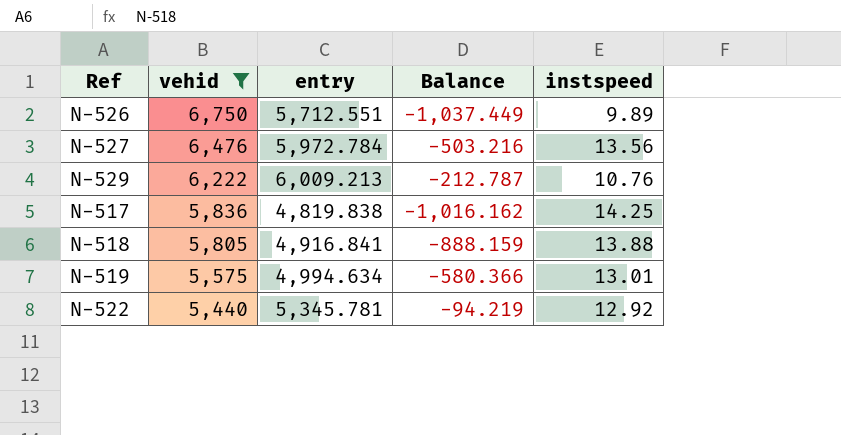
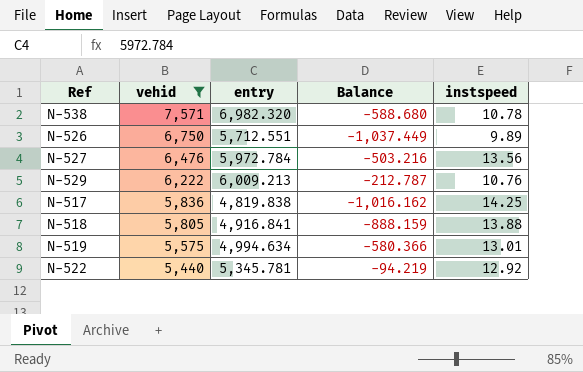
row N-538: none -> 7,571 | 6,982.320 | -588.680 | 10.78

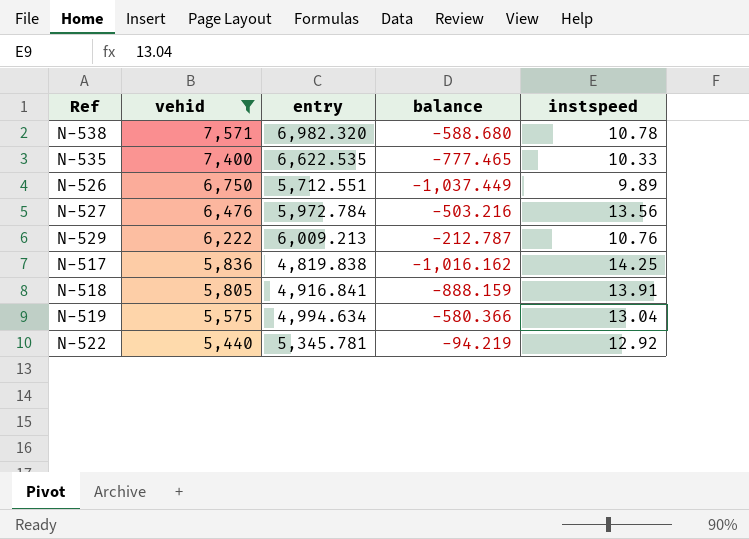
column name: Balance -> balance
row N-535: none -> 7,400 | 6,622.535 | -777.465 | 10.33
N-518 | instspeed: 13.88 -> 13.91
N-519 | instspeed: 13.01 -> 13.04

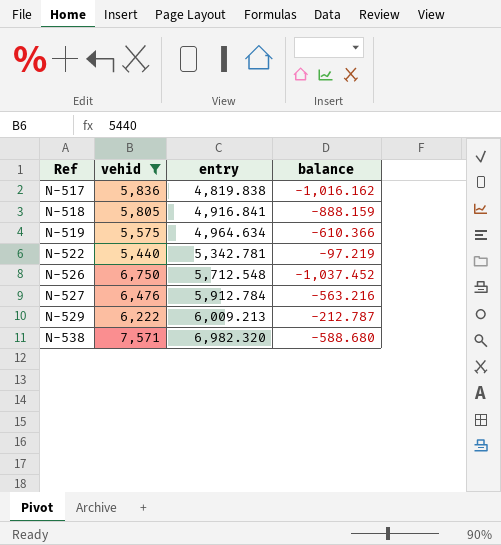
row order: vehid descending -> Ref ascending
column instspeed | position: 5 -> none
row N-535: 7,400 | 6,622.535 | -777.465 | 10.33 -> none
N-519 | entry: 4,994.634 -> 4,964.634
N-519 | balance: -580.366 -> -610.366
N-522 | entry: 5,345.781 -> 5,342.781
N-522 | balance: -94.219 -> -97.219
N-526 | entry: 5,712.551 -> 5,712.548
N-526 | balance: -1,037.449 -> -1,037.452
N-527 | entry: 5,972.784 -> 5,912.784
N-527 | balance: -503.216 -> -563.216

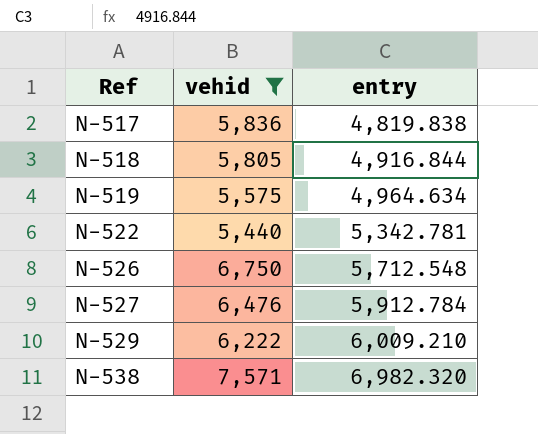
column balance | formula: [entry] - [vehid] -> none
N-518 | entry: 4,916.841 -> 4,916.844
N-529 | entry: 6,009.213 -> 6,009.210

